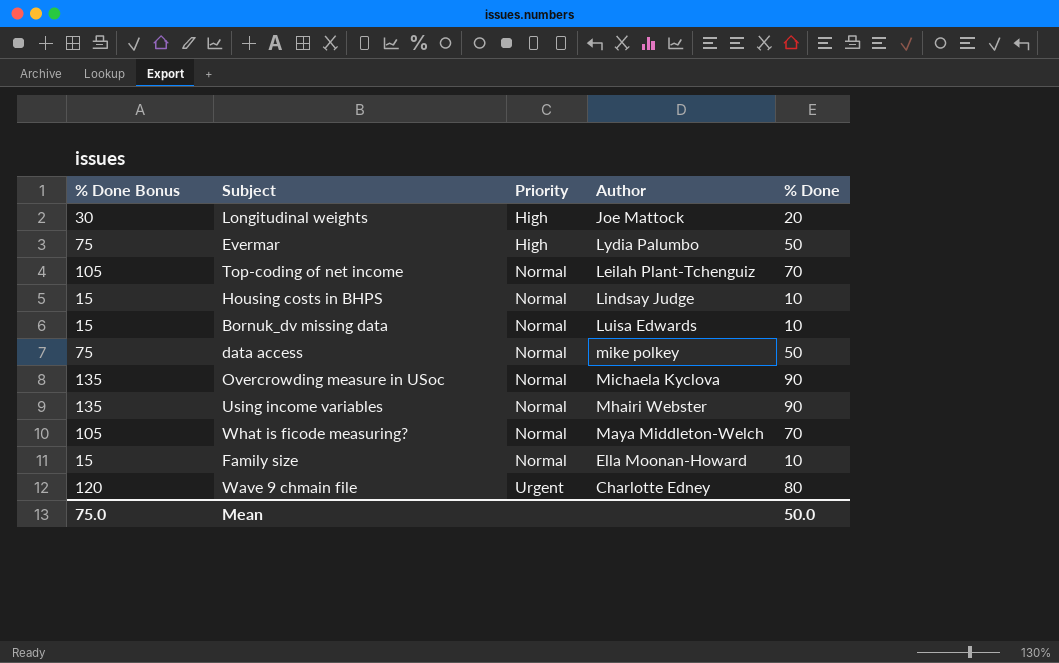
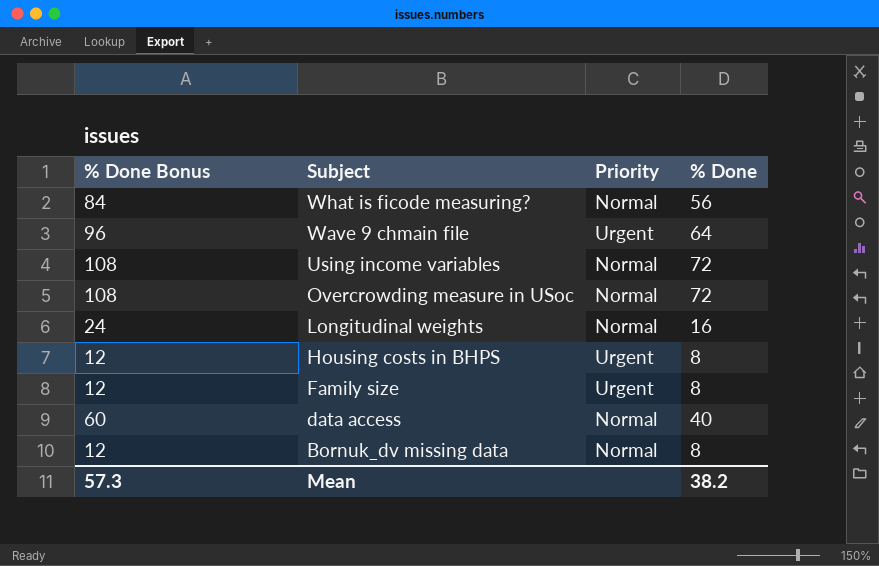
row order: Priority ascending -> Subject descending
column Author | position: 4 -> none
row Evermar: 75 | High | Lydia Palumbo | 50 -> none
row Top-coding of net income: 105 | Normal | Leilah Plant-Tchenguiz | 70 -> none
What is ficode measuring? | % Done Bonus: 105 -> 84
What is ficode measuring? | % Done: 70 -> 56
Wave 9 chmain file | % Done Bonus: 120 -> 96
Wave 9 chmain file | % Done: 80 -> 64
Using income variables | % Done Bonus: 135 -> 108
Using income variables | % Done: 90 -> 72
Overcrowding measure in USoc | % Done Bonus: 135 -> 108
Overcrowding measure in USoc | % Done: 90 -> 72
Longitudinal weights | % Done Bonus: 30 -> 24
Longitudinal weights | Priority: High -> Normal
Longitudinal weights | % Done: 20 -> 16
Housing costs in BHPS | % Done Bonus: 15 -> 12
Housing costs in BHPS | Priority: Normal -> Urgent
Housing costs in BHPS | % Done: 10 -> 8
Family size | % Done Bonus: 15 -> 12
Family size | Priority: Normal -> Urgent
Family size | % Done: 10 -> 8
data access | % Done Bonus: 75 -> 60
data access | % Done: 50 -> 40
Bornuk_dv missing data | % Done Bonus: 15 -> 12
Bornuk_dv missing data | % Done: 10 -> 8
Mean | % Done Bonus: 75.0 -> 57.3
Mean | % Done: 50.0 -> 38.2

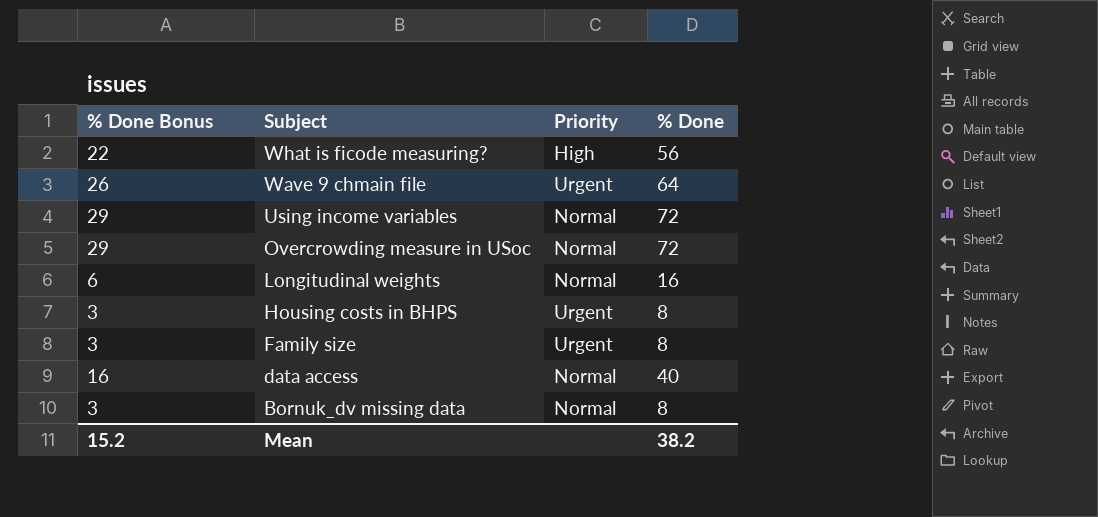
column % Done Bonus | formula: [% Done] * 1.5 -> [% Done] * 0.4
What is ficode measuring? | Priority: Normal -> High
Mean | % Done Bonus: 57.3 -> 15.2

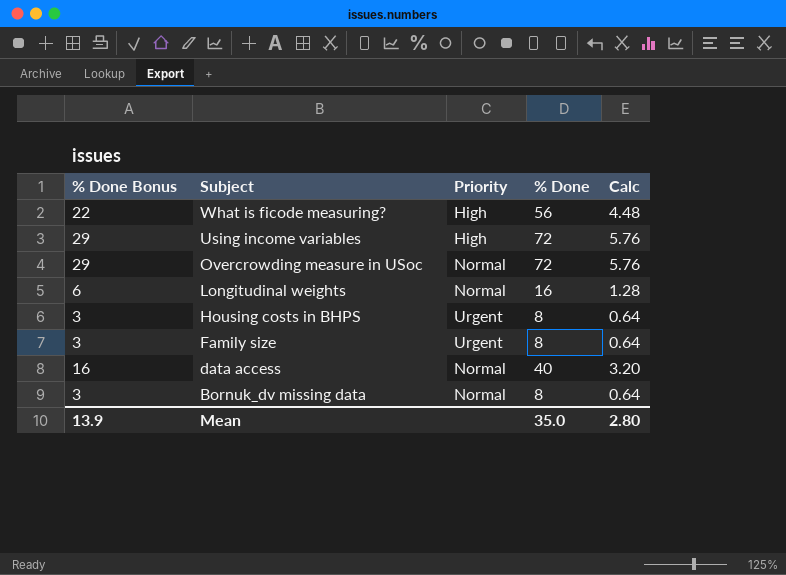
column Calc | formula: none -> [% Done] * 0.08
row Wave 9 chmain file: 26 | Urgent | 64 -> none
Using income variables | Priority: Normal -> High
Mean | % Done Bonus: 15.2 -> 13.9
Mean | % Done: 38.2 -> 35.0

